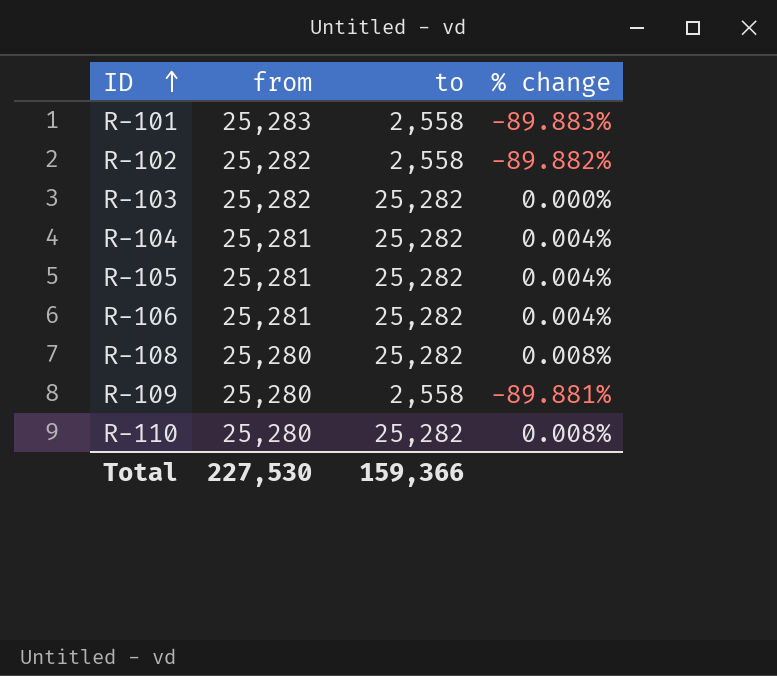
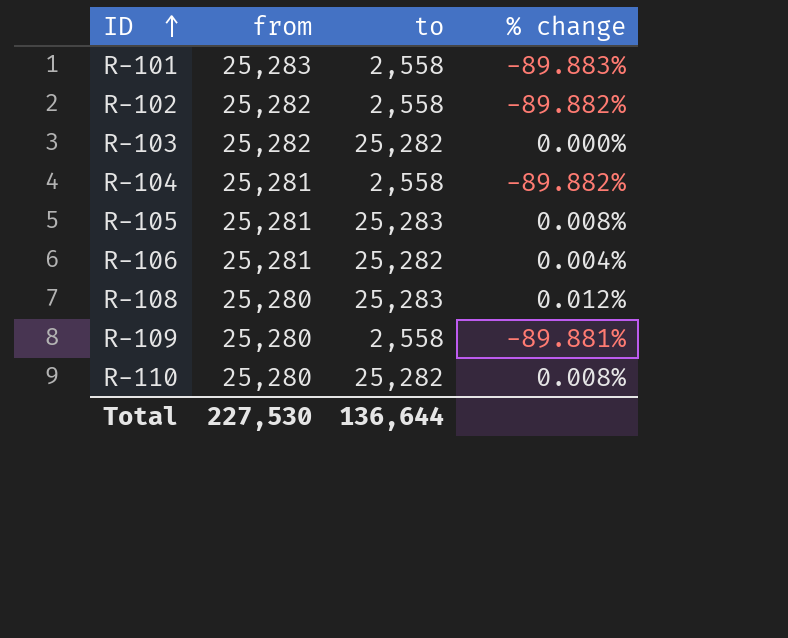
R-104 | to: 25,282 -> 2,558
R-104 | % change: 0.004% -> -89.882%
R-105 | to: 25,282 -> 25,283
R-105 | % change: 0.004% -> 0.008%
R-108 | to: 25,282 -> 25,283
R-108 | % change: 0.008% -> 0.012%
Total | to: 159,366 -> 136,644

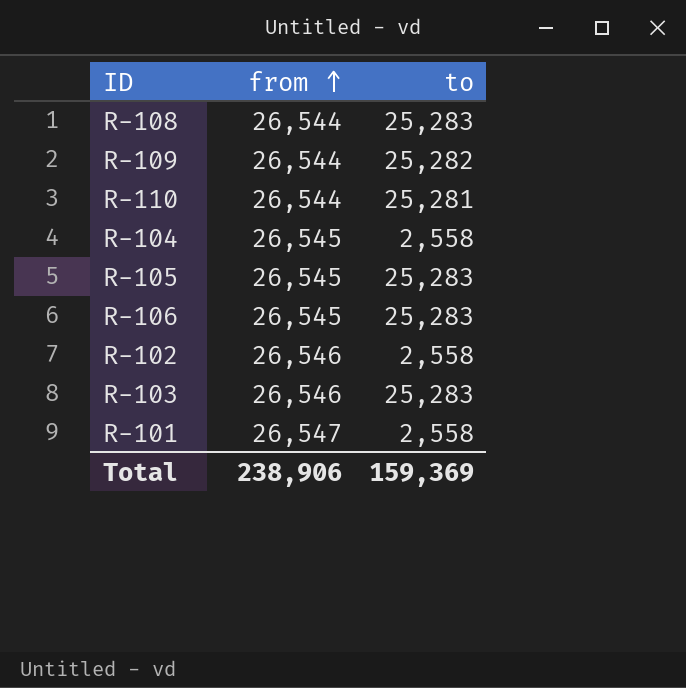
row order: ID ascending -> from ascending
column % change | formula: ([to] - [from]) / [from] -> none
R-108 | from: 25,280 -> 26,544
R-109 | from: 25,280 -> 26,544
R-109 | to: 2,558 -> 25,282
R-110 | from: 25,280 -> 26,544
R-110 | to: 25,282 -> 25,281
R-104 | from: 25,281 -> 26,545
R-105 | from: 25,281 -> 26,545
R-106 | from: 25,281 -> 26,545
R-106 | to: 25,282 -> 25,283
R-102 | from: 25,282 -> 26,546
R-103 | from: 25,282 -> 26,546
R-103 | to: 25,282 -> 25,283
R-101 | from: 25,283 -> 26,547
Total | from: 227,530 -> 238,906
Total | to: 136,644 -> 159,369

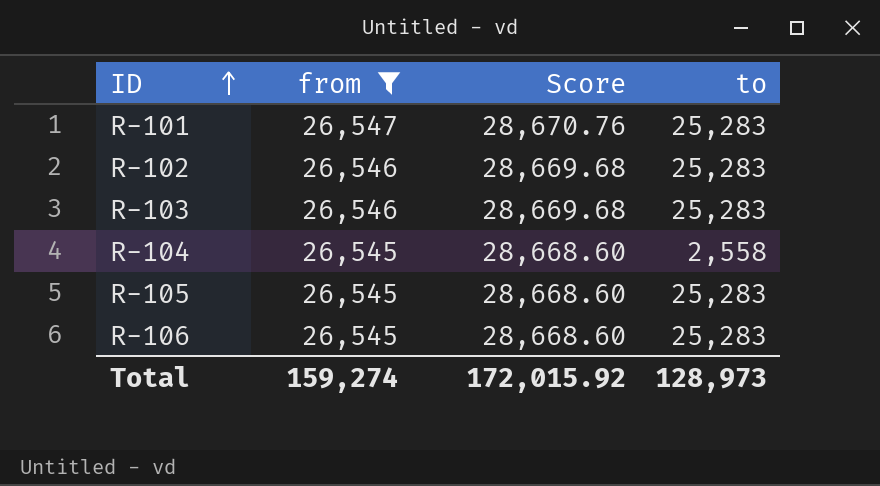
filter: none -> from != 26,544
row order: from ascending -> ID ascending
column Score | formula: none -> [from] * 1.08
R-101 | to: 2,558 -> 25,283
R-102 | to: 2,558 -> 25,283
Total | from: 238,906 -> 159,274
Total | to: 159,369 -> 128,973

